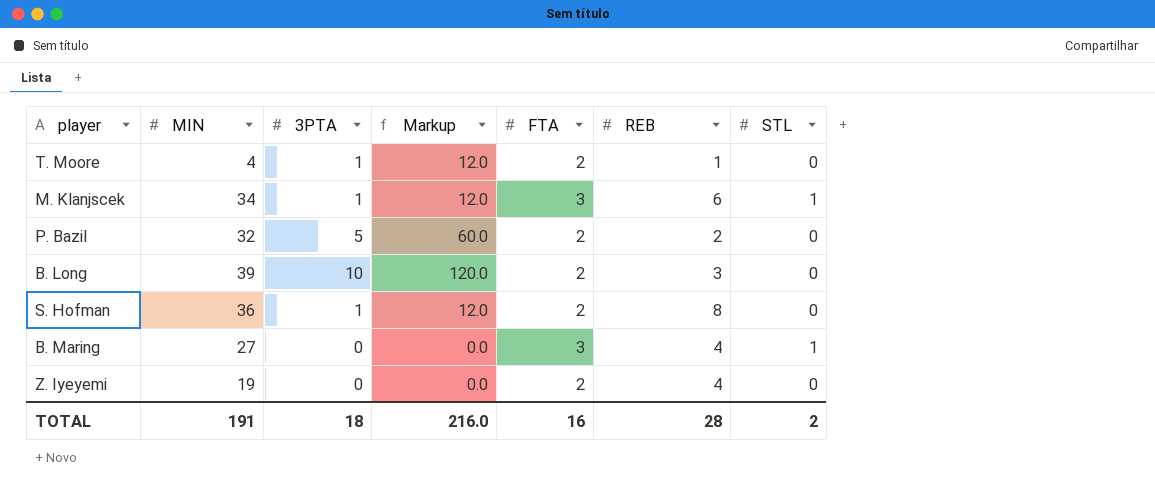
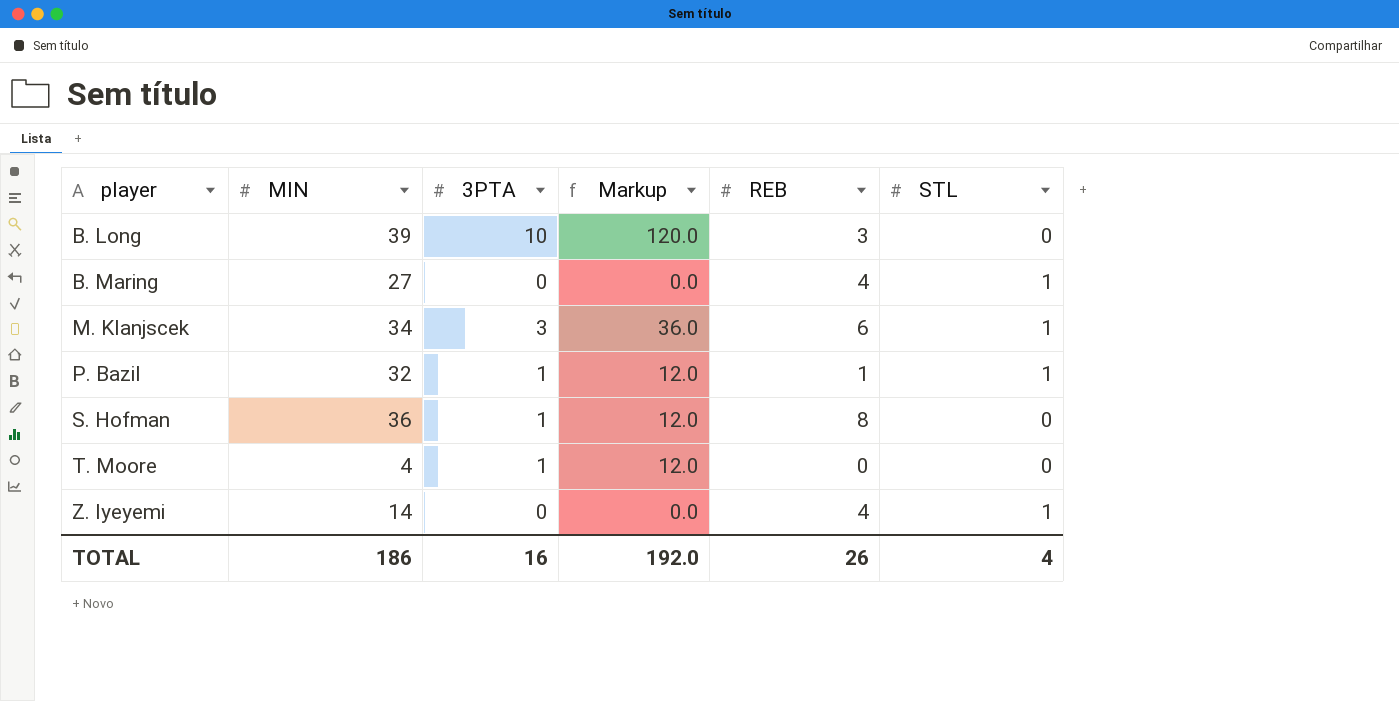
row order: none -> player ascending
column FTA | position: 5 -> none
M. Klanjscek | 3PTA: 1 -> 3
M. Klanjscek | Markup: 12.0 -> 36.0
P. Bazil | 3PTA: 5 -> 1
P. Bazil | Markup: 60.0 -> 12.0
P. Bazil | REB: 2 -> 1
P. Bazil | STL: 0 -> 1
T. Moore | REB: 1 -> 0
Z. Iyeyemi | MIN: 19 -> 14
Z. Iyeyemi | STL: 0 -> 1
TOTAL | MIN: 191 -> 186
TOTAL | 3PTA: 18 -> 16
TOTAL | Markup: 216.0 -> 192.0
TOTAL | REB: 28 -> 26
TOTAL | STL: 2 -> 4

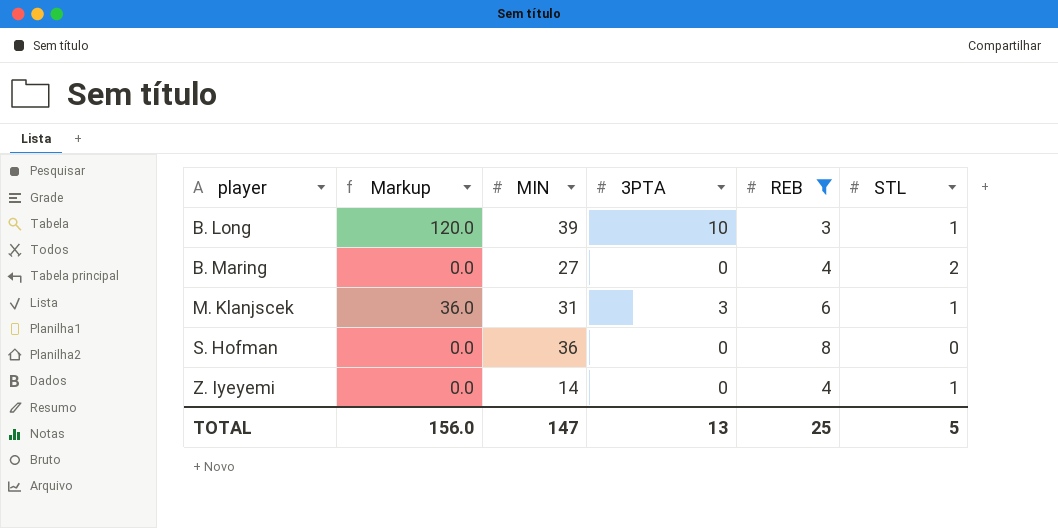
filter: none -> REB >= 3
column Markup | position: 4 -> 2
B. Long | STL: 0 -> 1
B. Maring | STL: 1 -> 2
M. Klanjscek | MIN: 34 -> 31
S. Hofman | Markup: 12.0 -> 0.0
S. Hofman | 3PTA: 1 -> 0
TOTAL | Markup: 192.0 -> 156.0
TOTAL | MIN: 186 -> 147
TOTAL | 3PTA: 16 -> 13
TOTAL | REB: 26 -> 25
TOTAL | STL: 4 -> 5

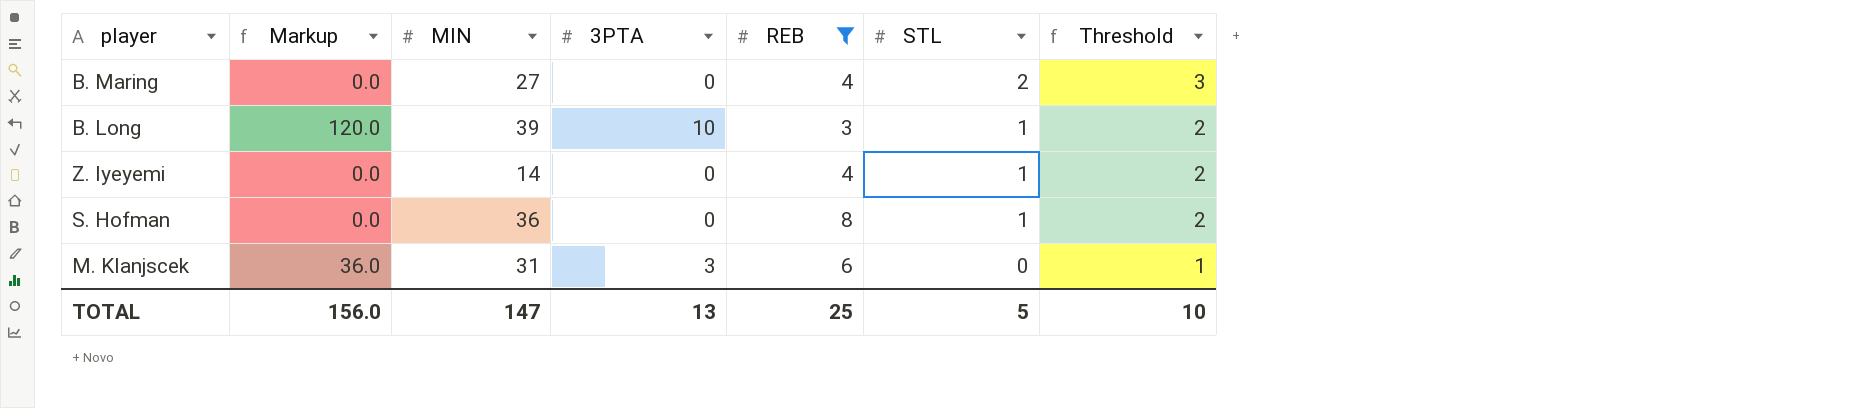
row order: player ascending -> STL descending
column Threshold | formula: none -> [STL] + 1
S. Hofman | STL: 0 -> 1
M. Klanjscek | STL: 1 -> 0

